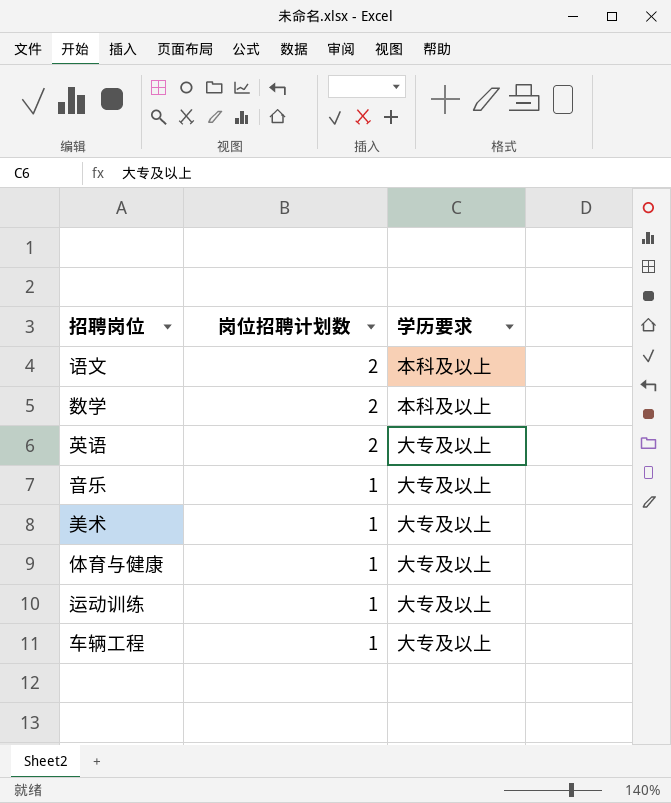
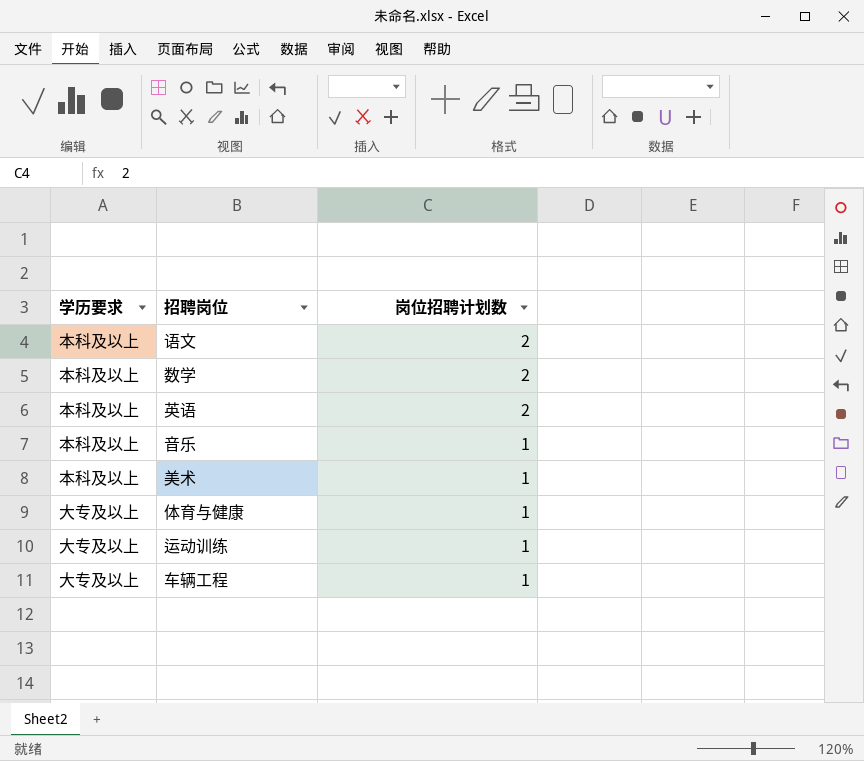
column 学历要求 | position: 3 -> 1
英语 | 学历要求: 大专及以上 -> 本科及以上
音乐 | 学历要求: 大专及以上 -> 本科及以上
美术 | 学历要求: 大专及以上 -> 本科及以上

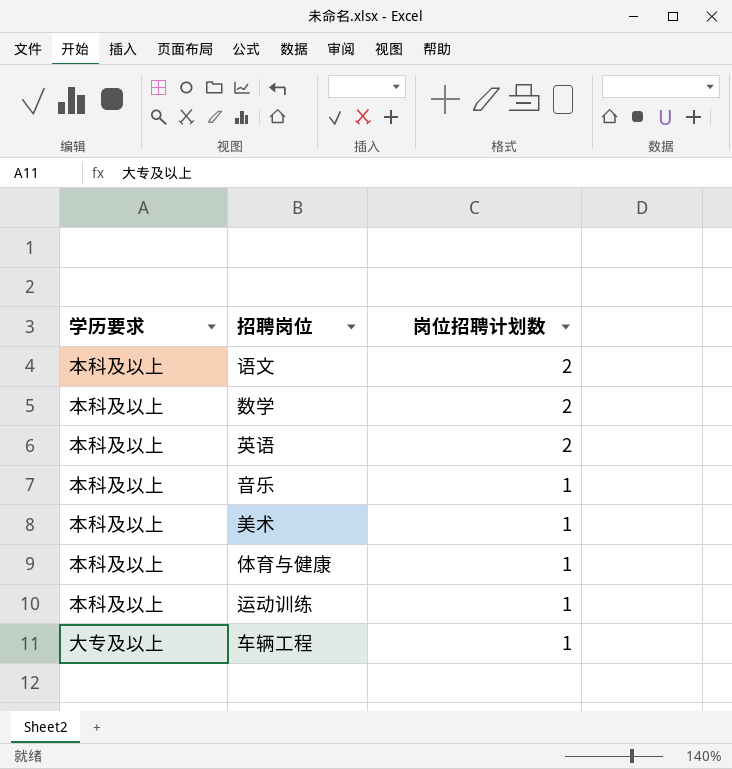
体育与健康 | 学历要求: 大专及以上 -> 本科及以上
运动训练 | 学历要求: 大专及以上 -> 本科及以上

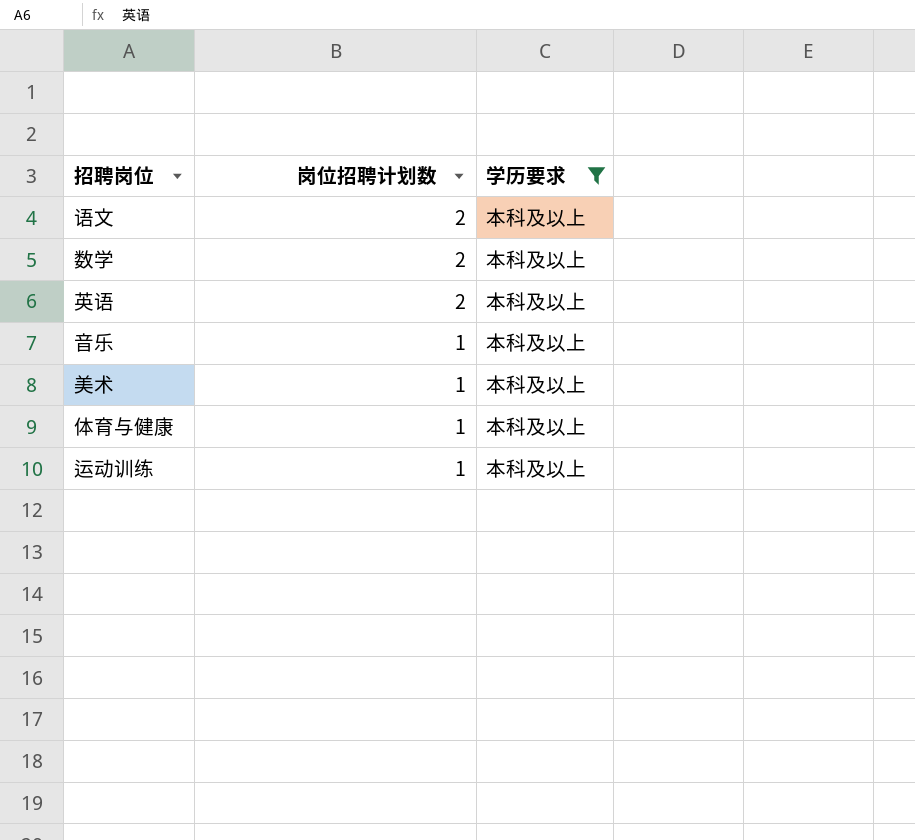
filter: none -> 学历要求 = 本科及以上
column 学历要求 | position: 1 -> 3

